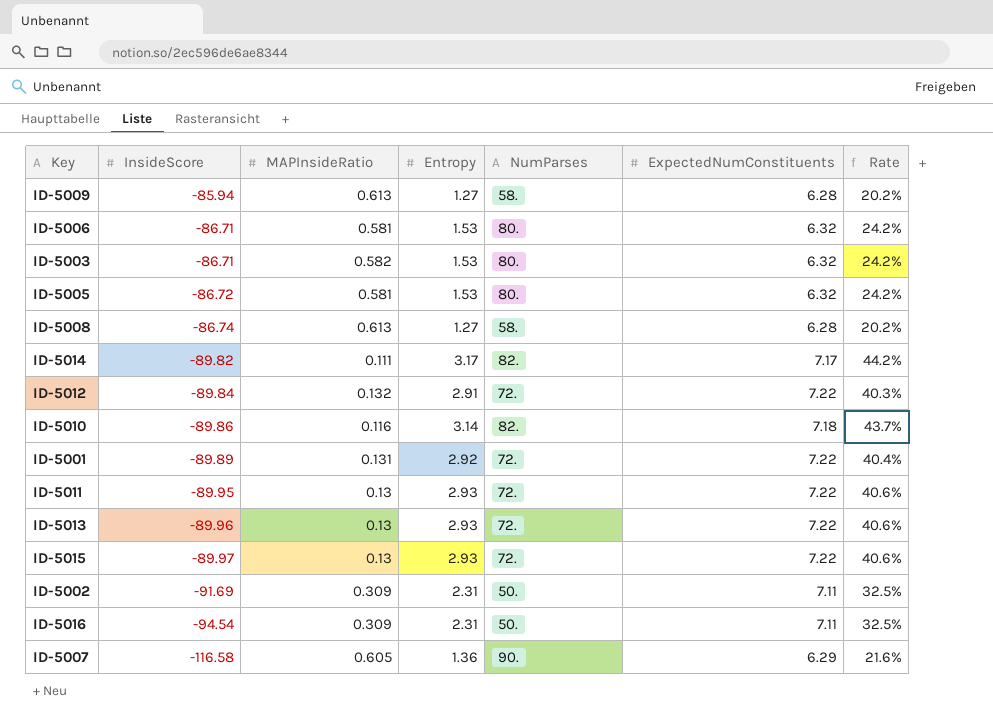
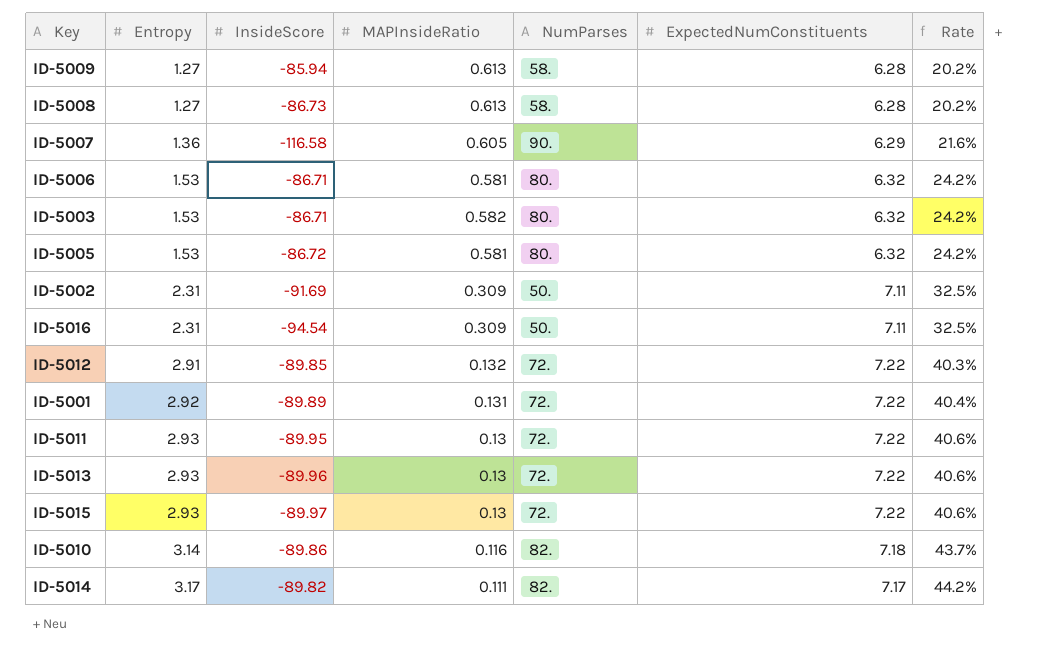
row order: InsideScore descending -> Entropy ascending
column Entropy | position: 4 -> 2
ID-5008 | InsideScore: -86.74 -> -86.73
ID-5012 | InsideScore: -89.84 -> -89.85

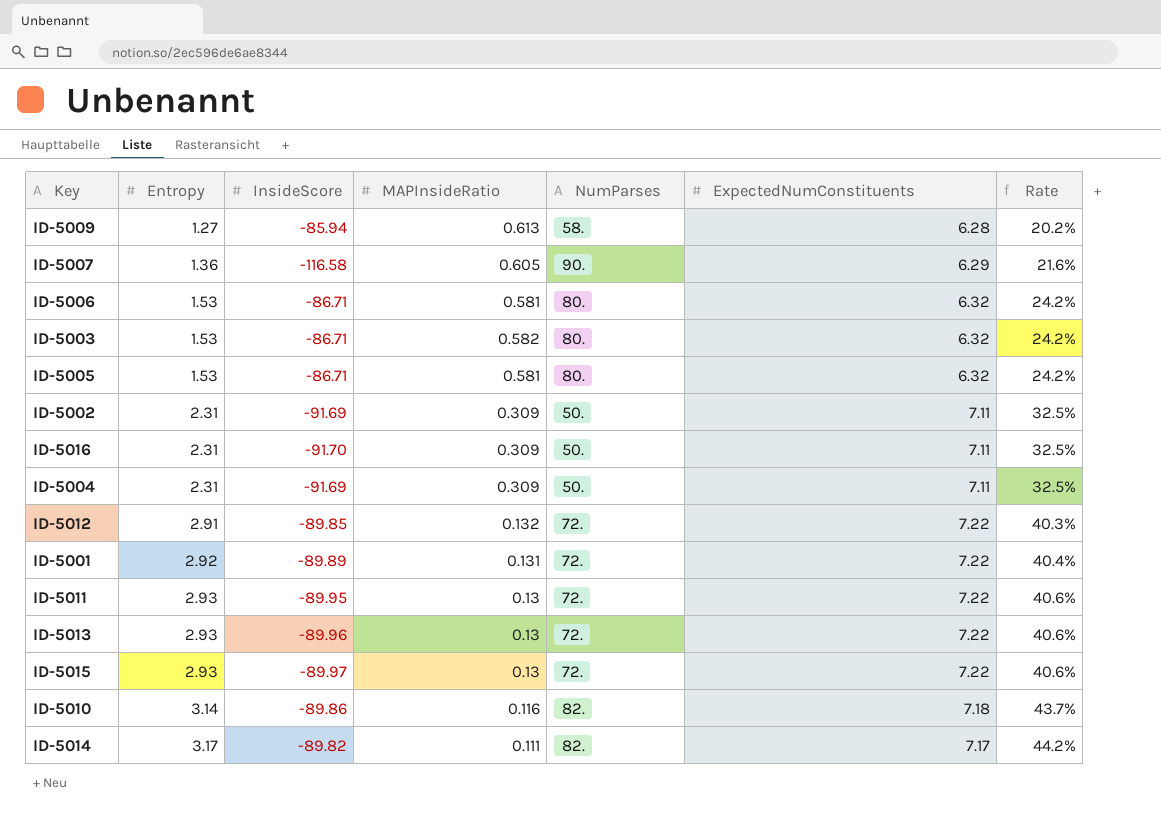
row ID-5008: 1.27 | -86.73 | 0.613 | 58. | 6.28 | 20.2% -> none
ID-5005 | InsideScore: -86.72 -> -86.71
ID-5016 | InsideScore: -94.54 -> -91.70
row ID-5004: none -> 2.31 | -91.69 | 0.309 | 50. | 7.11 | 32.5%

